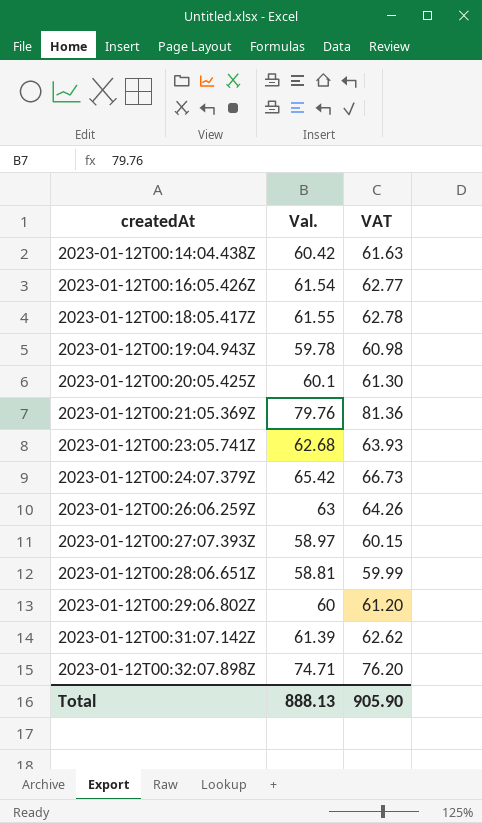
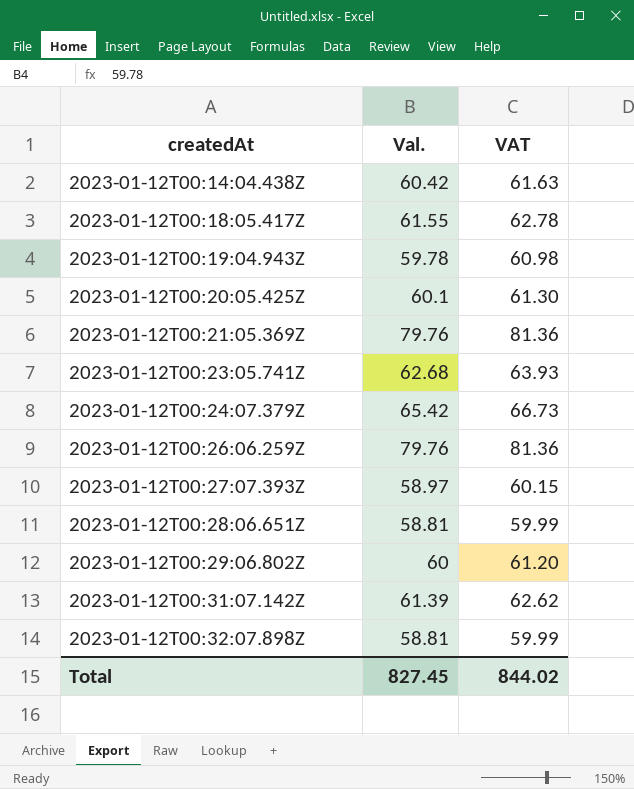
row 2023-01-12T00:16:05.426Z: 61.54 | 62.77 -> none
2023-01-12T00:26:06.259Z | Val.: 63 -> 79.76
2023-01-12T00:26:06.259Z | VAT: 64.26 -> 81.36
2023-01-12T00:32:07.898Z | Val.: 74.71 -> 58.81
2023-01-12T00:32:07.898Z | VAT: 76.20 -> 59.99
Total | Val.: 888.13 -> 827.45
Total | VAT: 905.90 -> 844.02

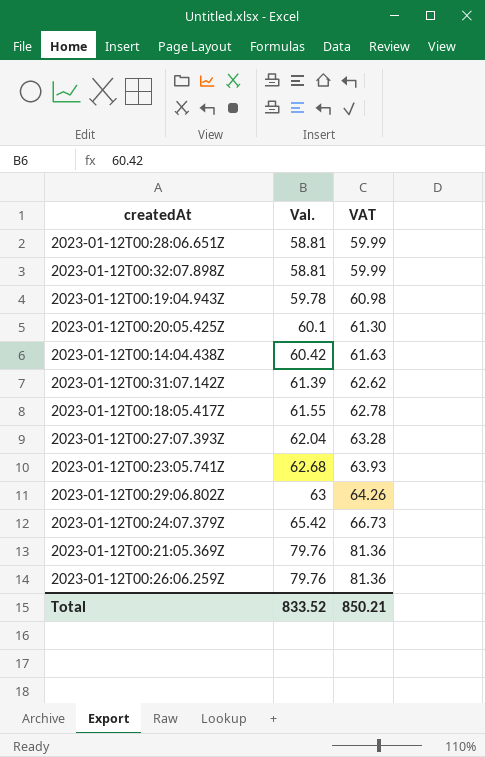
row order: createdAt ascending -> Val. ascending
2023-01-12T00:27:07.393Z | Val.: 58.97 -> 62.04
2023-01-12T00:27:07.393Z | VAT: 60.15 -> 63.28
2023-01-12T00:29:06.802Z | Val.: 60 -> 63
2023-01-12T00:29:06.802Z | VAT: 61.20 -> 64.26
Total | Val.: 827.45 -> 833.52
Total | VAT: 844.02 -> 850.21

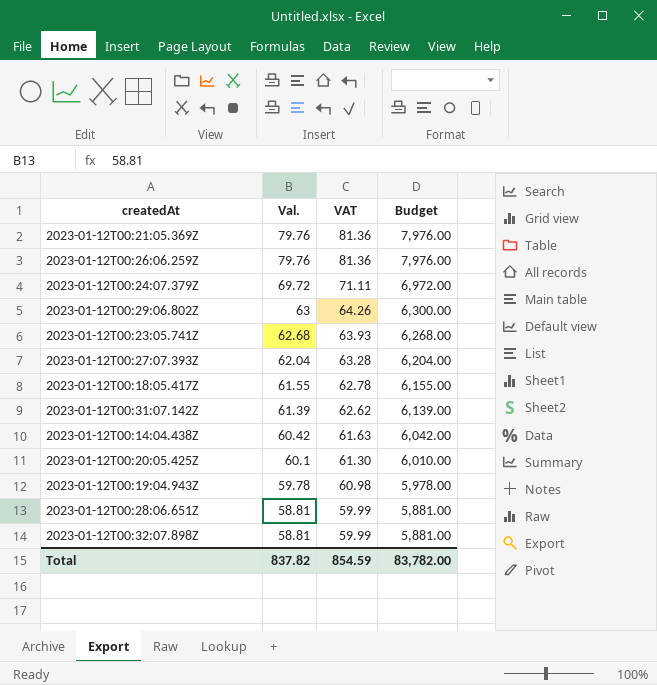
row order: Val. ascending -> Val. descending
column Budget | formula: none -> [Val.] * 100
2023-01-12T00:24:07.379Z | Val.: 65.42 -> 69.72
2023-01-12T00:24:07.379Z | VAT: 66.73 -> 71.11
Total | Val.: 833.52 -> 837.82
Total | VAT: 850.21 -> 854.59

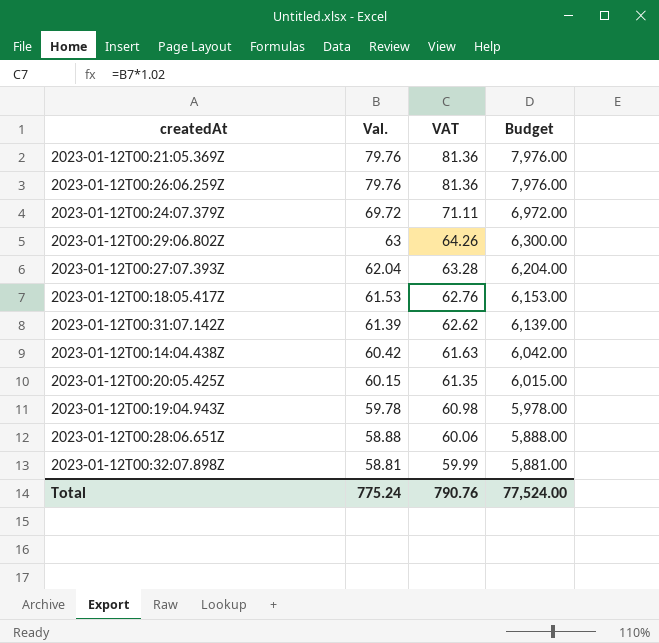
row 2023-01-12T00:23:05.741Z: 62.68 | 63.93 | 6,268.00 -> none
2023-01-12T00:18:05.417Z | Val.: 61.55 -> 61.53
2023-01-12T00:18:05.417Z | VAT: 62.78 -> 62.76
2023-01-12T00:18:05.417Z | Budget: 6,155.00 -> 6,153.00
2023-01-12T00:20:05.425Z | Val.: 60.1 -> 60.15
2023-01-12T00:20:05.425Z | VAT: 61.30 -> 61.35
2023-01-12T00:20:05.425Z | Budget: 6,010.00 -> 6,015.00
2023-01-12T00:28:06.651Z | Val.: 58.81 -> 58.88
2023-01-12T00:28:06.651Z | VAT: 59.99 -> 60.06
2023-01-12T00:28:06.651Z | Budget: 5,881.00 -> 5,888.00
Total | Val.: 837.82 -> 775.24
Total | VAT: 854.59 -> 790.76
Total | Budget: 83,782.00 -> 77,524.00

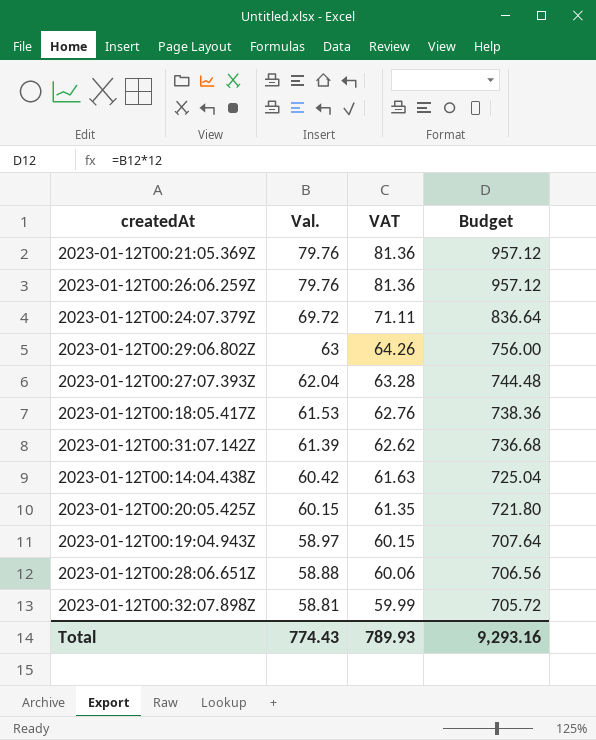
column Budget | formula: [Val.] * 100 -> [Val.] * 12
2023-01-12T00:19:04.943Z | Val.: 59.78 -> 58.97
2023-01-12T00:19:04.943Z | VAT: 60.98 -> 60.15
Total | Val.: 775.24 -> 774.43
Total | VAT: 790.76 -> 789.93
Total | Budget: 77,524.00 -> 9,293.16

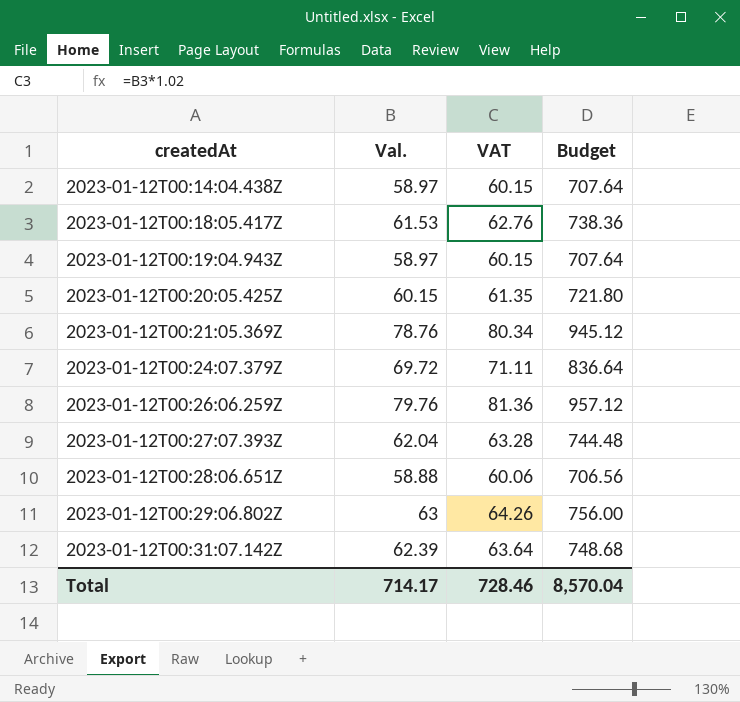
row order: Val. descending -> createdAt ascending
row 2023-01-12T00:32:07.898Z: 58.81 | 59.99 | 705.72 -> none
2023-01-12T00:14:04.438Z | Val.: 60.42 -> 58.97
2023-01-12T00:14:04.438Z | VAT: 61.63 -> 60.15
2023-01-12T00:14:04.438Z | Budget: 725.04 -> 707.64
2023-01-12T00:21:05.369Z | Val.: 79.76 -> 78.76
2023-01-12T00:21:05.369Z | VAT: 81.36 -> 80.34
2023-01-12T00:21:05.369Z | Budget: 957.12 -> 945.12
2023-01-12T00:31:07.142Z | Val.: 61.39 -> 62.39
2023-01-12T00:31:07.142Z | VAT: 62.62 -> 63.64
2023-01-12T00:31:07.142Z | Budget: 736.68 -> 748.68
Total | Val.: 774.43 -> 714.17
Total | VAT: 789.93 -> 728.46
Total | Budget: 9,293.16 -> 8,570.04

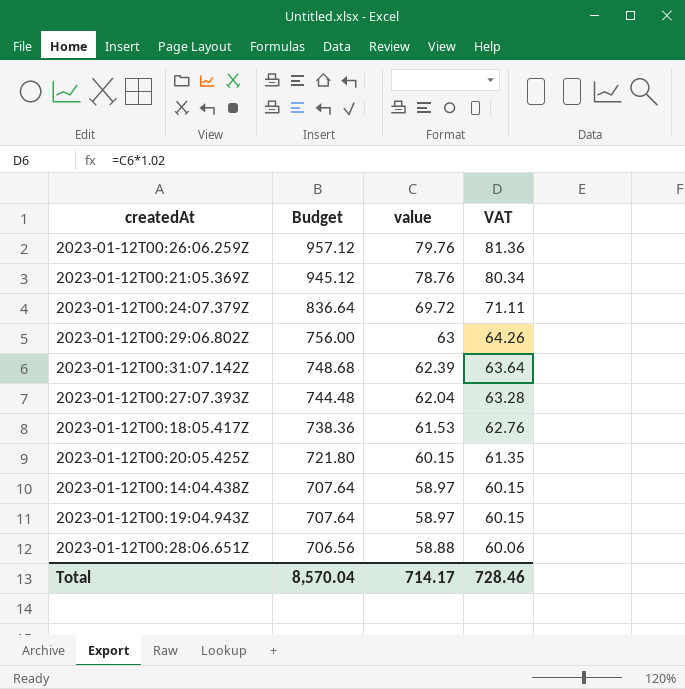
row order: createdAt ascending -> Budget descending
column Budget | position: 4 -> 2
column name: Val. -> value

